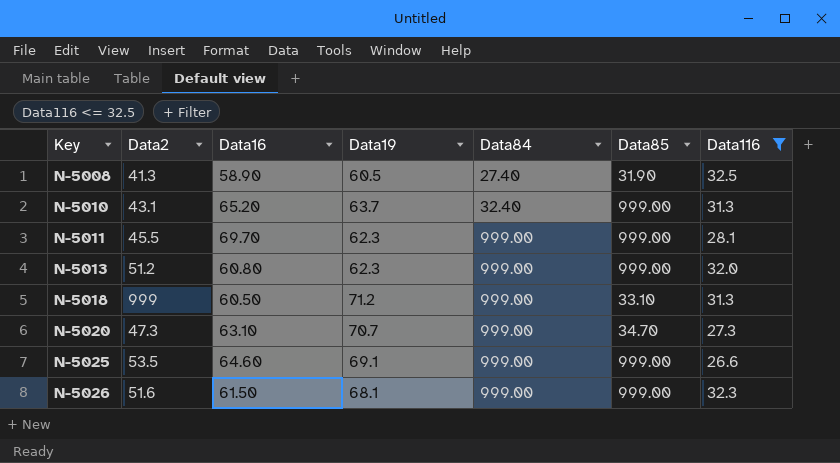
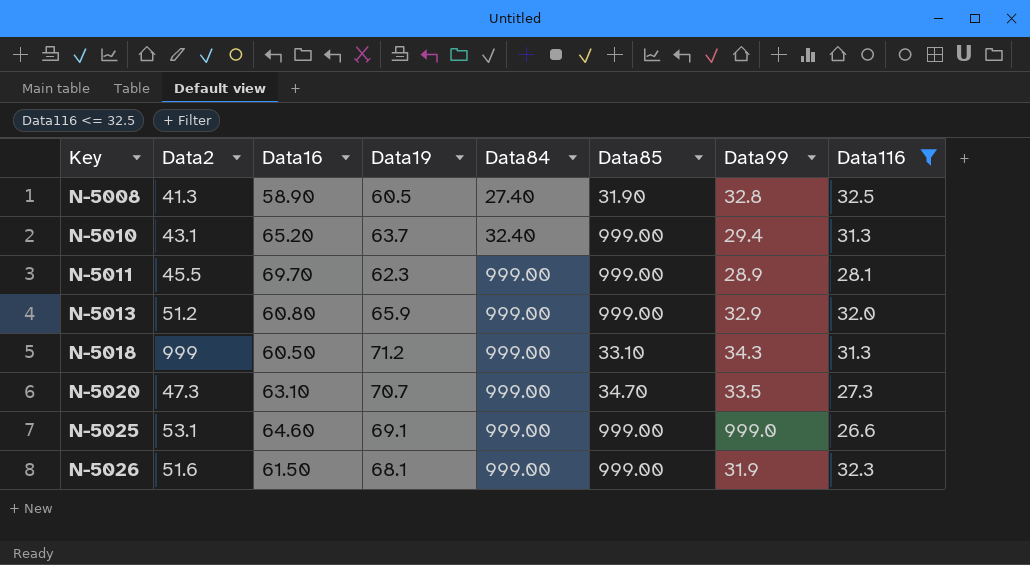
column Data99 | position: none -> 7
N-5013 | Data19: 62.3 -> 65.9
N-5025 | Data2: 53.5 -> 53.1

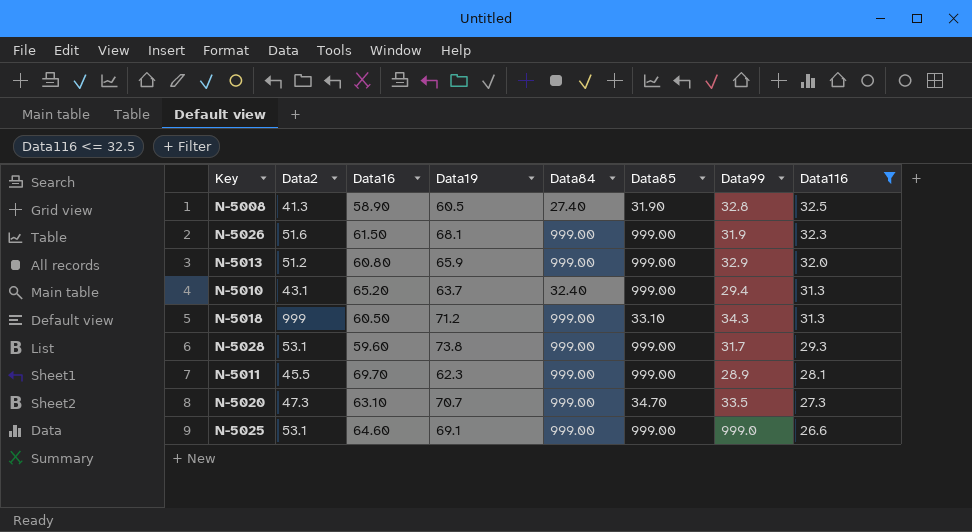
row order: Key ascending -> Data116 descending
row N-5028: none -> 53.1 | 59.60 | 73.8 | 999.00 | 999.00 | 31.7 | 29.3

